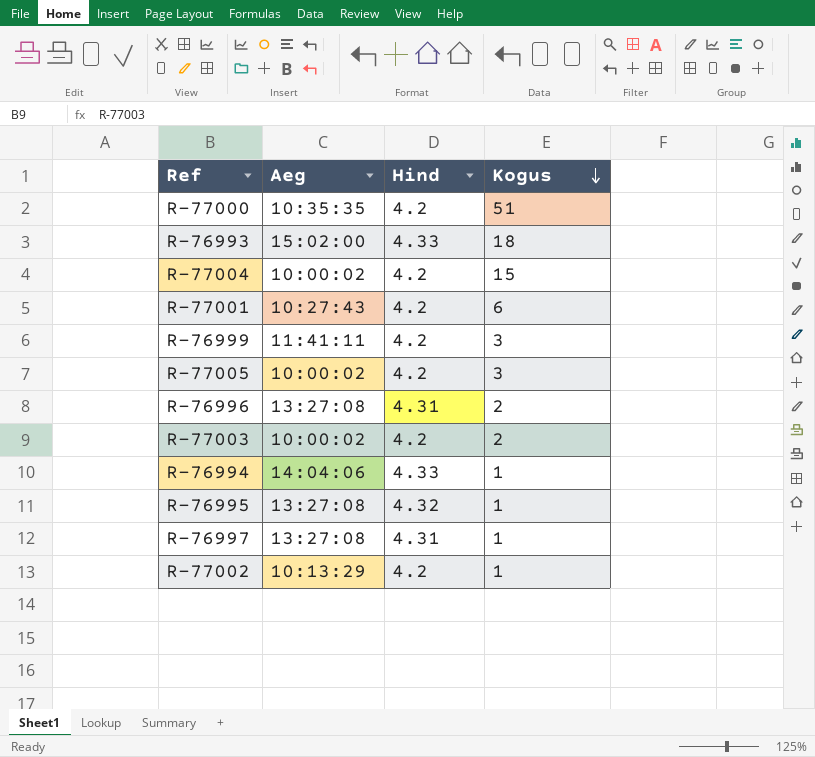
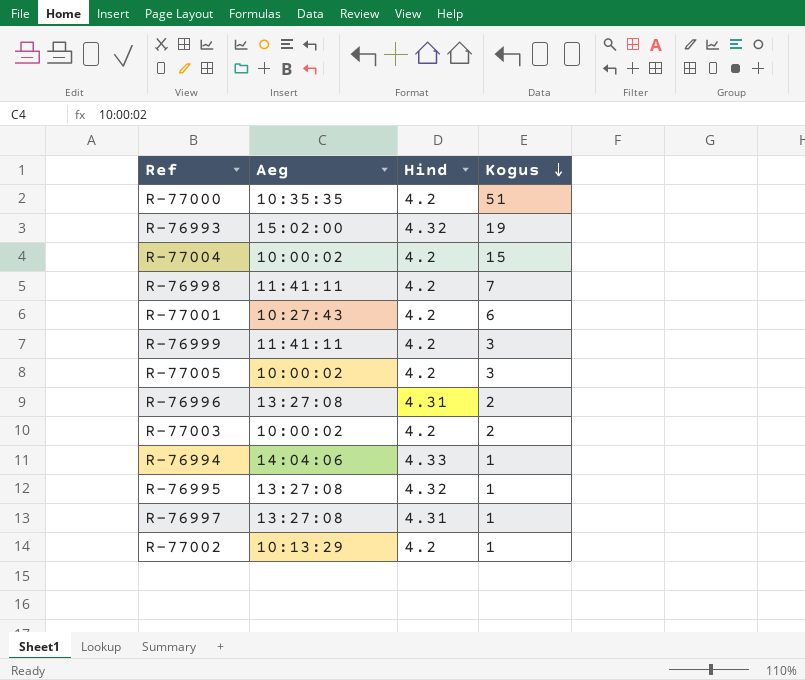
R-76993 | Hind: 4.33 -> 4.32
R-76993 | Kogus: 18 -> 19
row R-76998: none -> 11:41:11 | 4.2 | 7

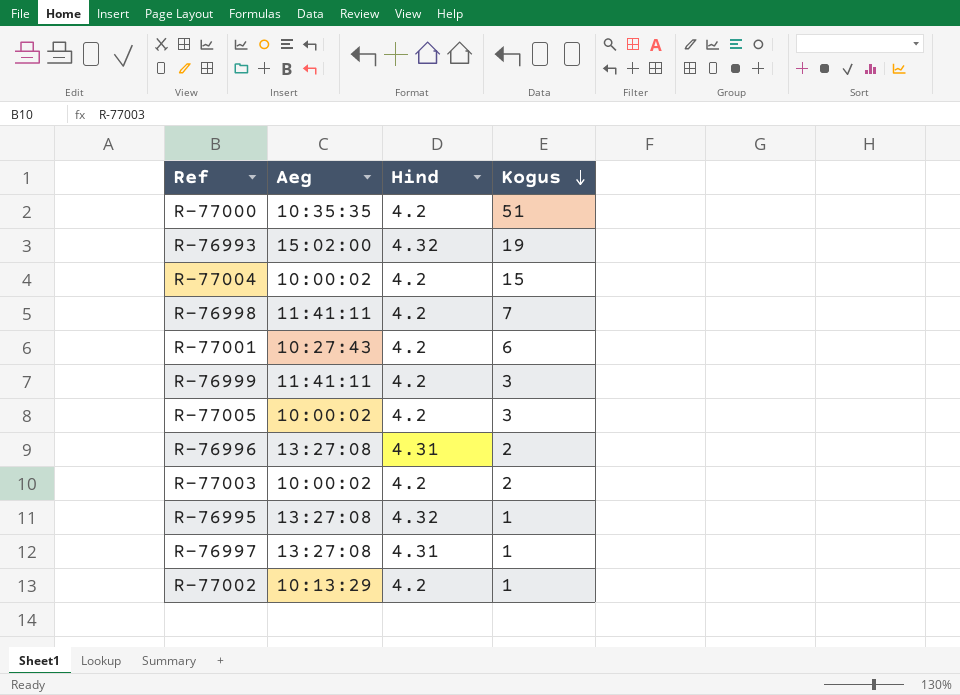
row R-76994: 14:04:06 | 4.33 | 1 -> none

